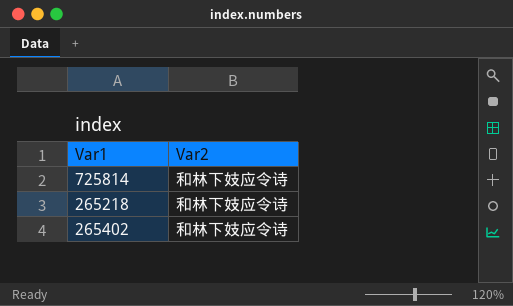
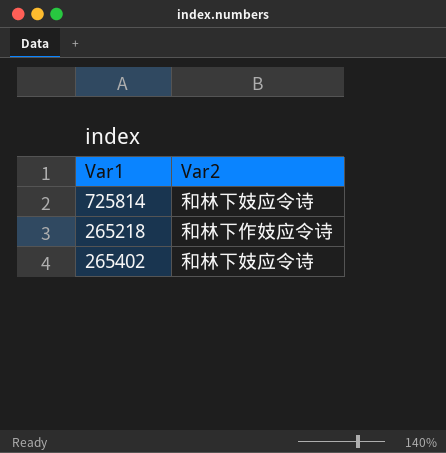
265218 | Var2: 和林下妓应令诗 -> 和林下作妓应令诗

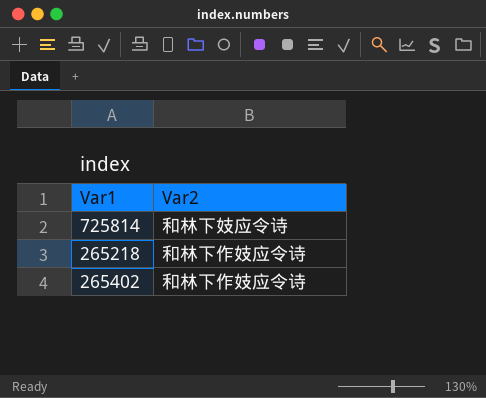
265402 | Var2: 和林下妓应令诗 -> 和林下作妓应令诗

